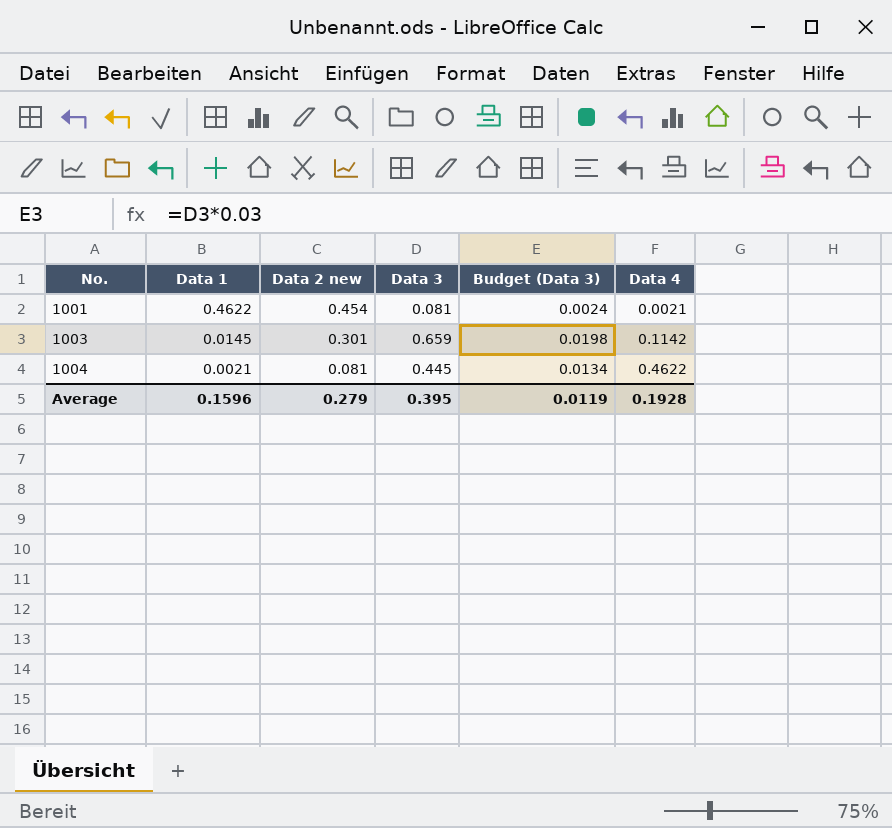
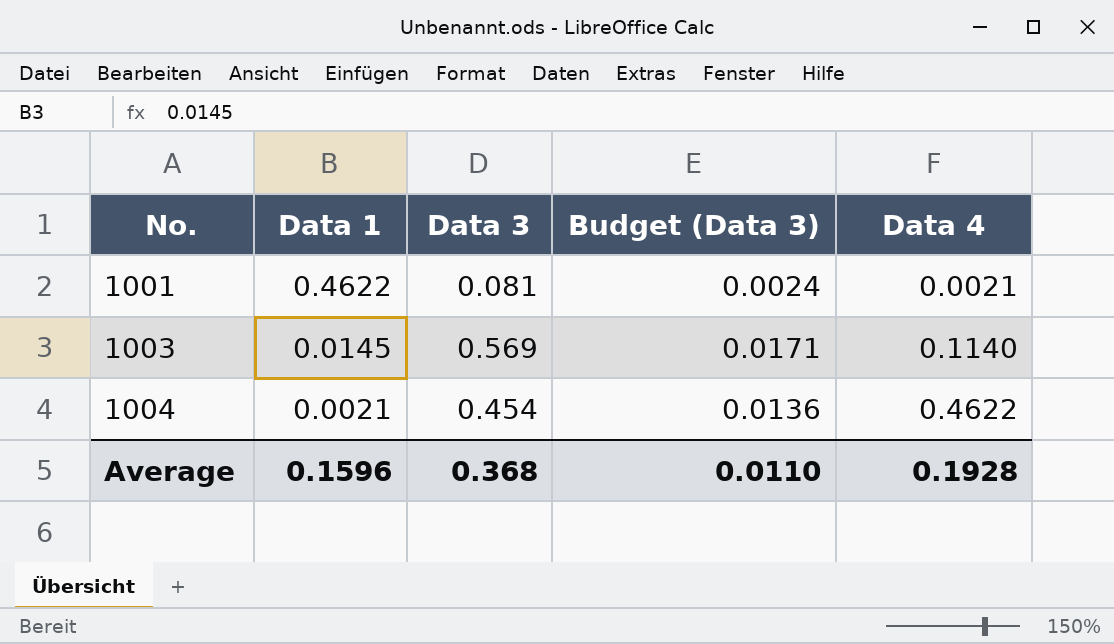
column Data 2 new | position: 3 -> none
1003 | Data 3: 0.659 -> 0.569
1003 | Budget (Data 3): 0.0198 -> 0.0171
1003 | Data 4: 0.1142 -> 0.1140
1004 | Data 3: 0.445 -> 0.454
1004 | Budget (Data 3): 0.0134 -> 0.0136
Average | Data 3: 0.395 -> 0.368
Average | Budget (Data 3): 0.0119 -> 0.0110

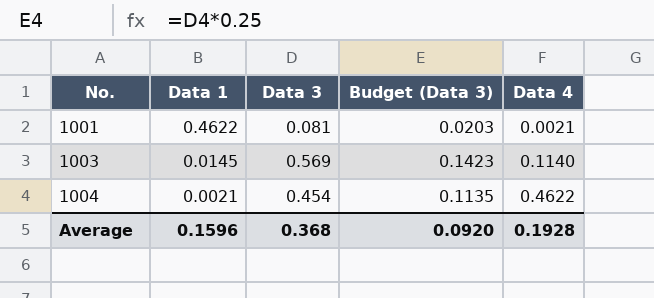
column Budget (Data 3) | formula: [Data 3] * 0.03 -> [Data 3] * 0.25
Average | Budget (Data 3): 0.0110 -> 0.0920

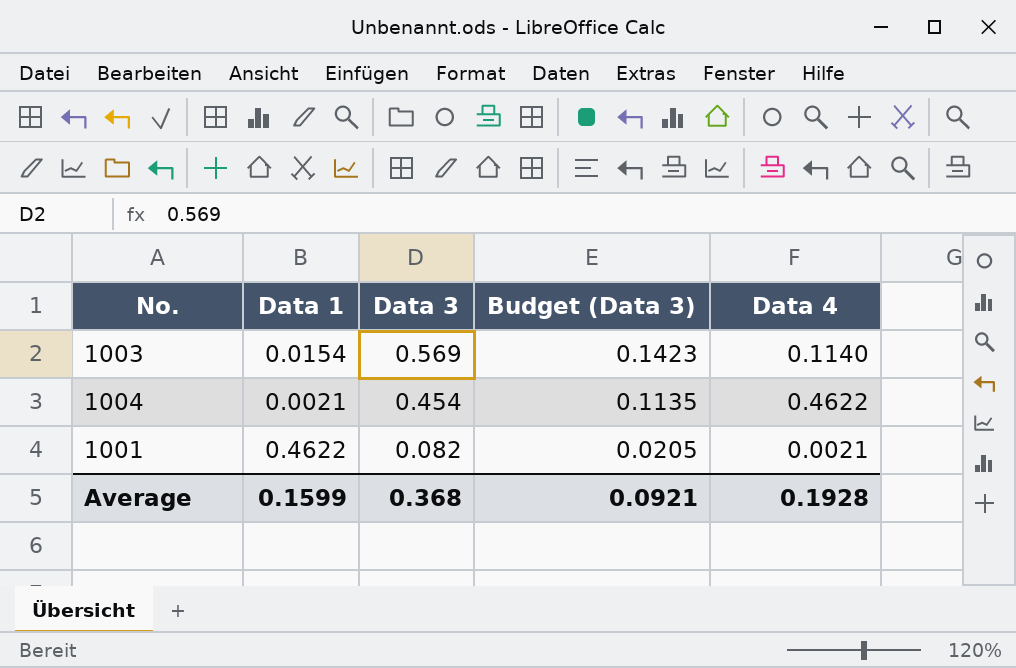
row order: No. ascending -> Data 3 descending
1003 | Data 1: 0.0145 -> 0.0154
1001 | Data 3: 0.081 -> 0.082
1001 | Budget (Data 3): 0.0203 -> 0.0205
Average | Data 1: 0.1596 -> 0.1599
Average | Budget (Data 3): 0.0920 -> 0.0921

